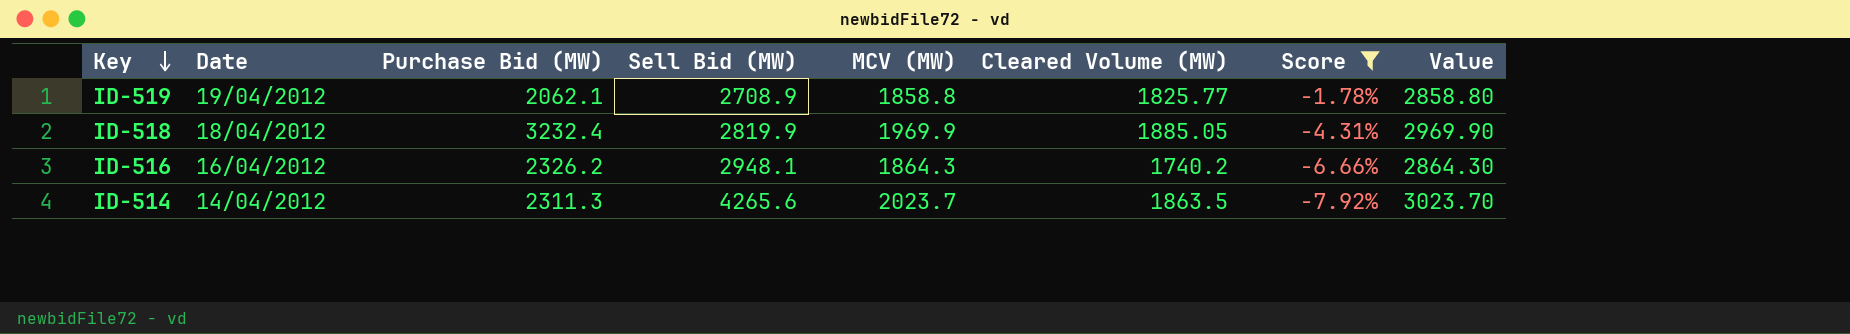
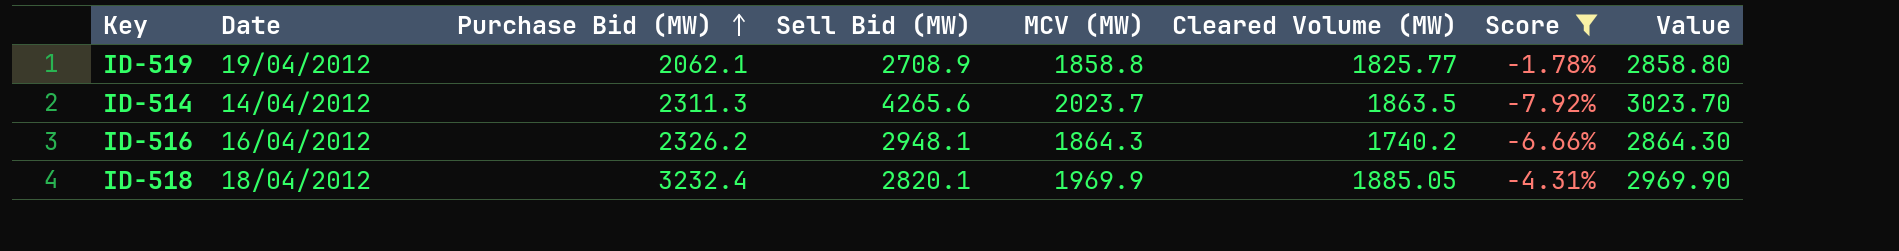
row order: Key descending -> Purchase Bid (MW) ascending
ID-518 | Sell Bid (MW): 2819.9 -> 2820.1

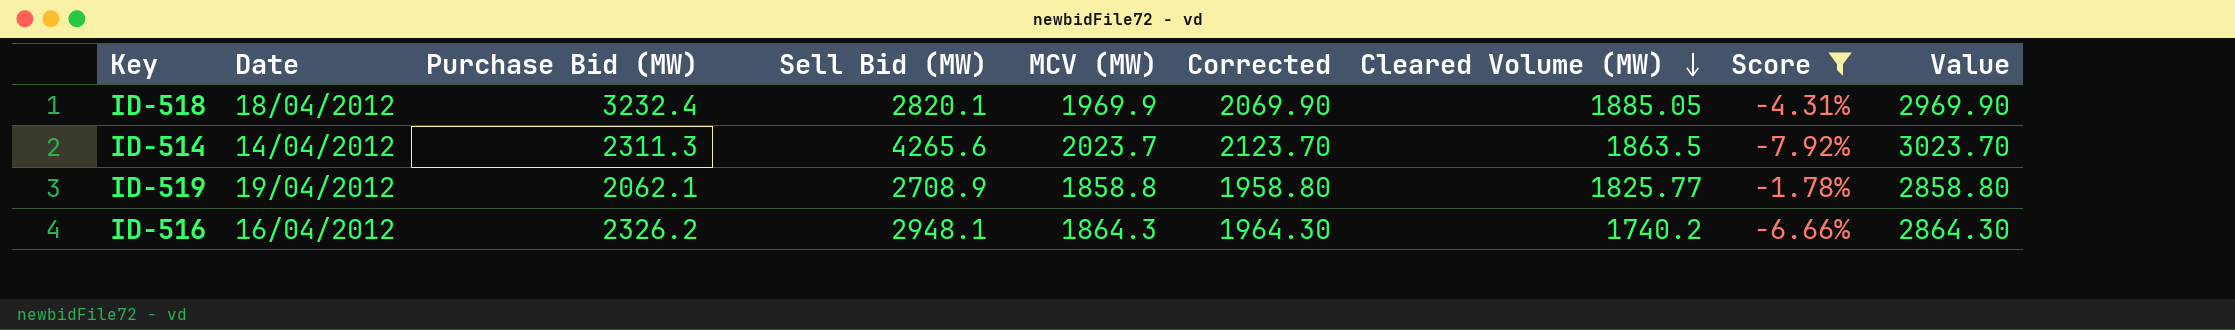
row order: Purchase Bid (MW) ascending -> Cleared Volume (MW) descending
column Corrected | formula: none -> [MCV (MW)] + 100

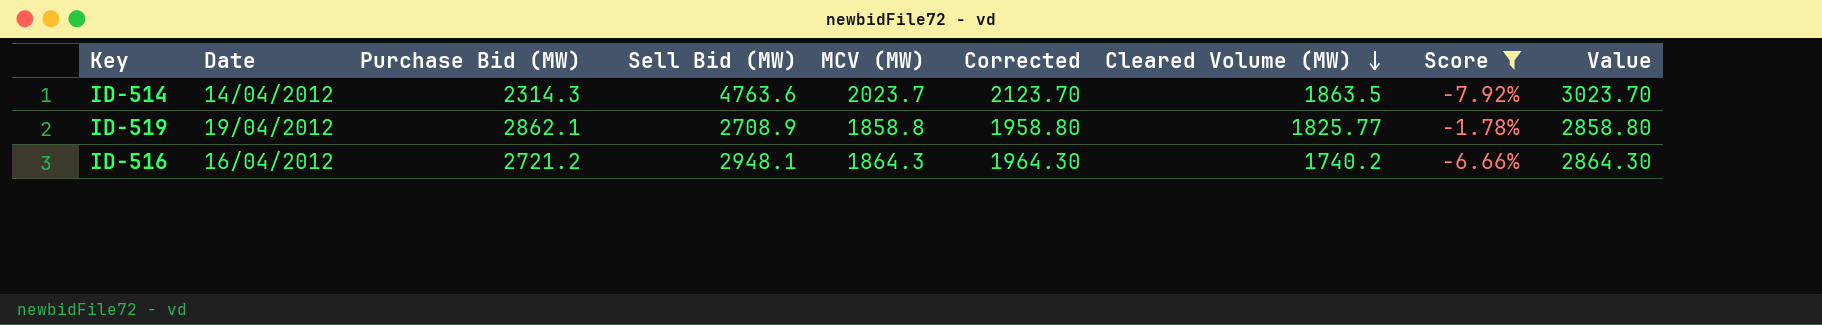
row ID-518: 18/04/2012 | 3232.4 | 2820.1 | 1969.9 | 2069.90 | 1885.05 | -4.31% | 2969.90 -> none
ID-514 | Purchase Bid (MW): 2311.3 -> 2314.3
ID-514 | Sell Bid (MW): 4265.6 -> 4763.6
ID-519 | Purchase Bid (MW): 2062.1 -> 2862.1
ID-516 | Purchase Bid (MW): 2326.2 -> 2721.2

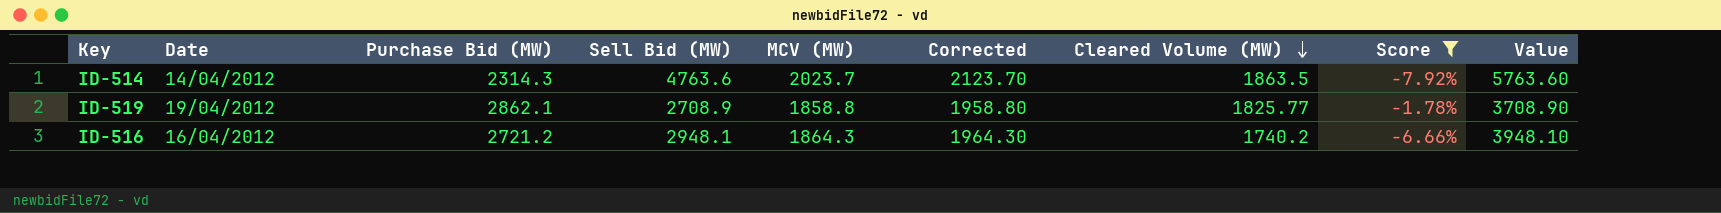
column Value | formula: [MCV (MW)] + 1000 -> [Sell Bid (MW)] + 1000

